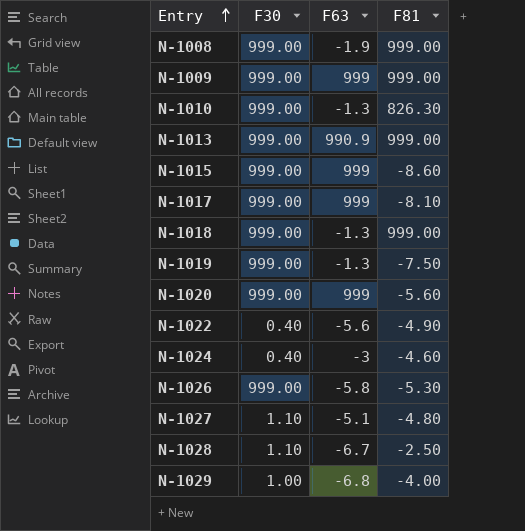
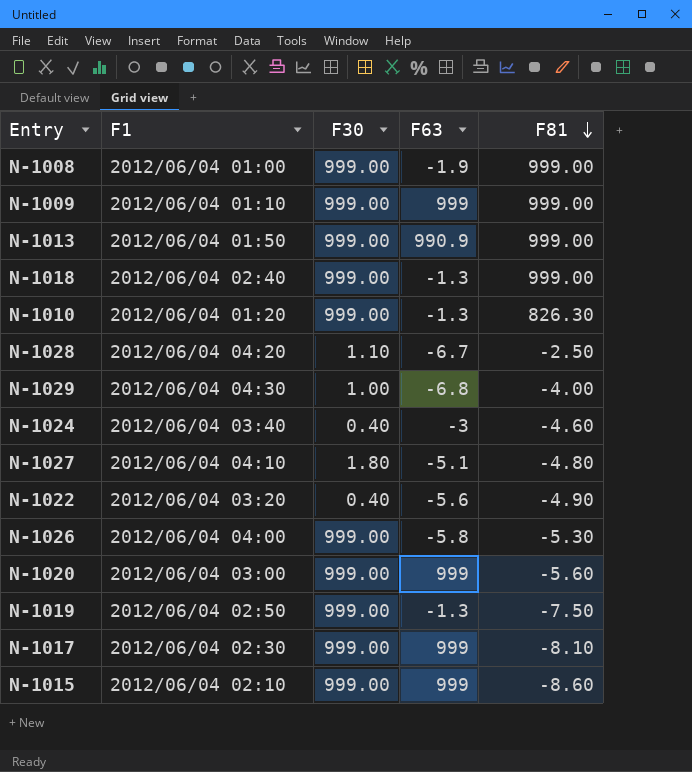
row order: Entry ascending -> F81 descending
column F1 | position: none -> 2
N-1027 | F30: 1.10 -> 1.80

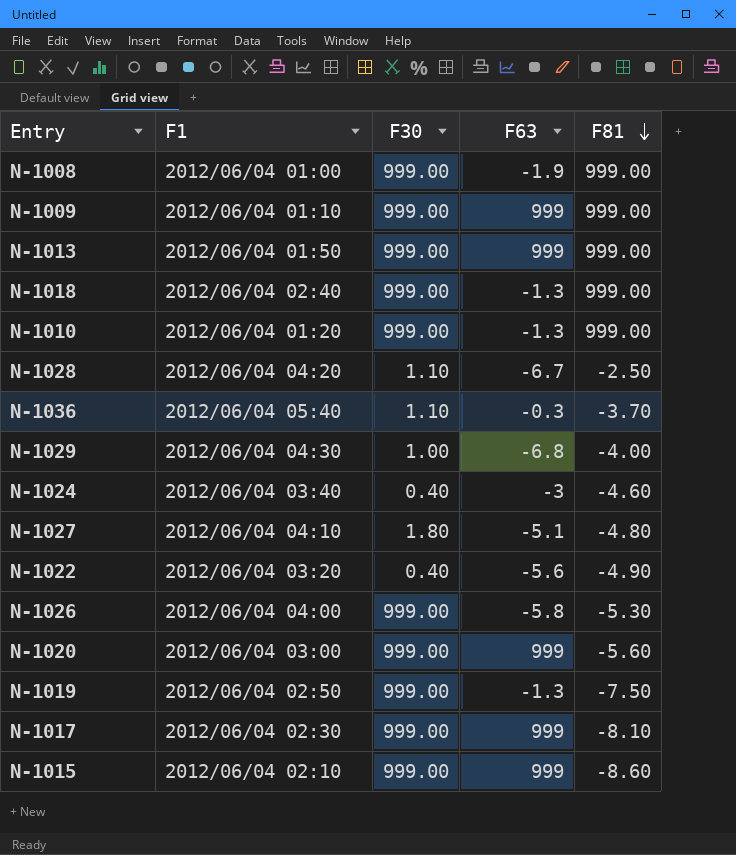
N-1013 | F63: 990.9 -> 999
N-1010 | F81: 826.30 -> 999.00
row N-1036: none -> 2012/06/04 05:40 | 1.10 | -0.3 | -3.70

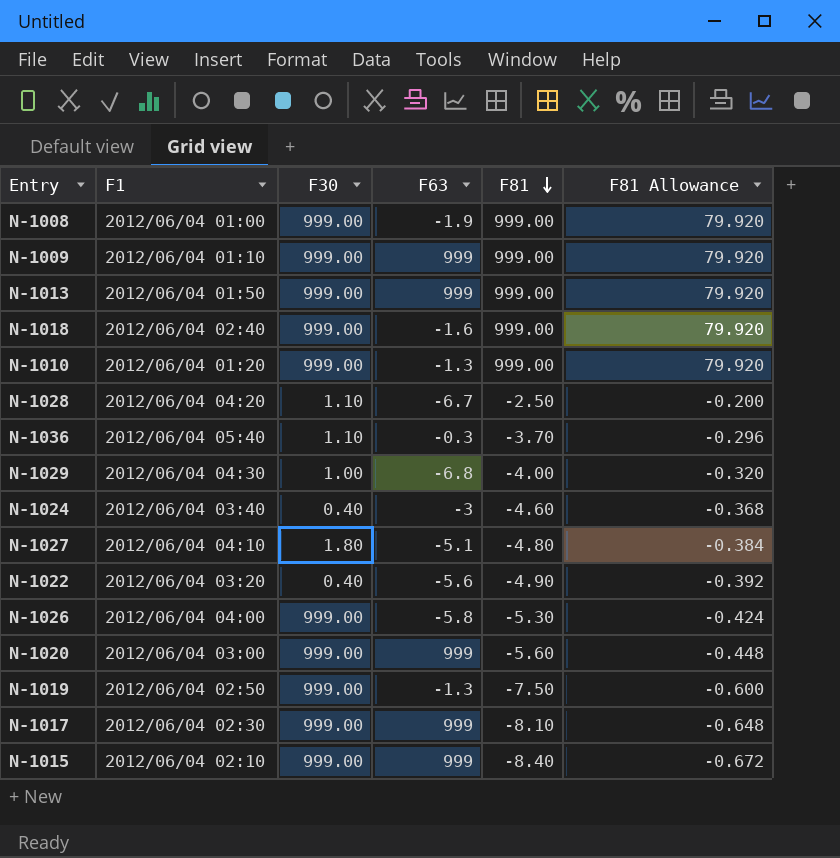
column F81 Allowance | formula: none -> [F81] * 0.08
N-1018 | F63: -1.3 -> -1.6
N-1015 | F81: -8.60 -> -8.40

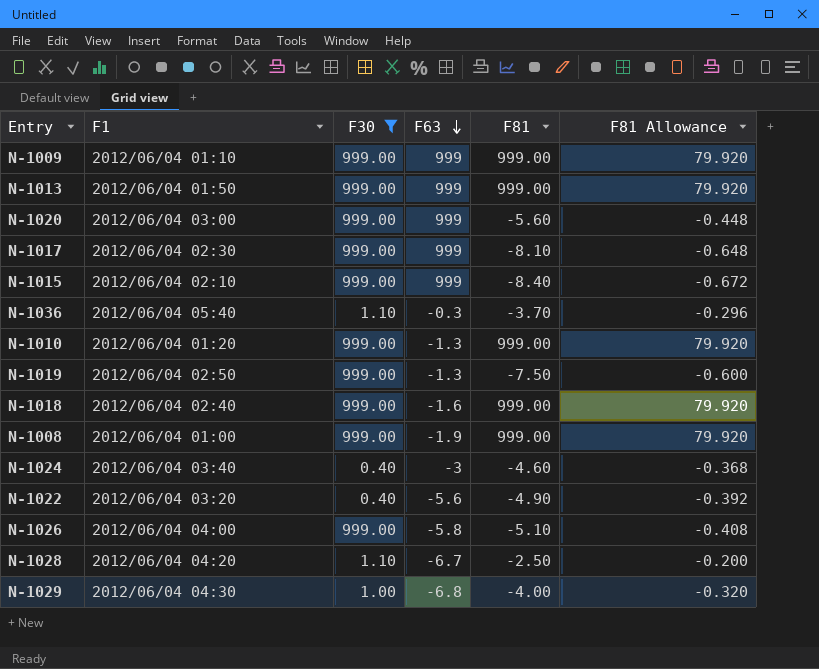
filter: none -> F30 != 1.80
row order: F81 descending -> F63 descending
N-1026 | F81: -5.30 -> -5.10
N-1026 | F81 Allowance: -0.424 -> -0.408

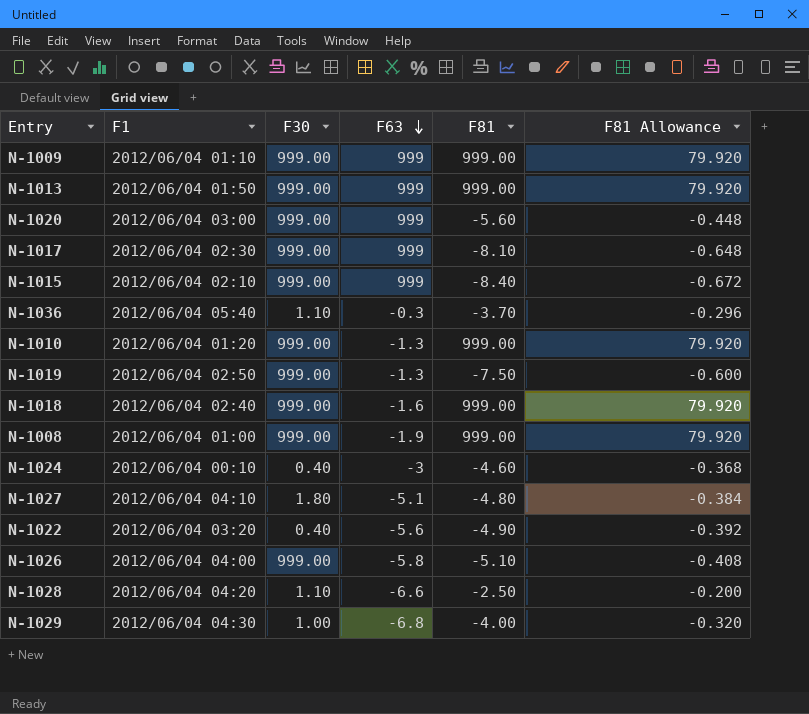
filter: F30 != 1.80 -> none
N-1024 | F1: 2012/06/04 03:40 -> 2012/06/04 00:10
N-1028 | F63: -6.7 -> -6.6

